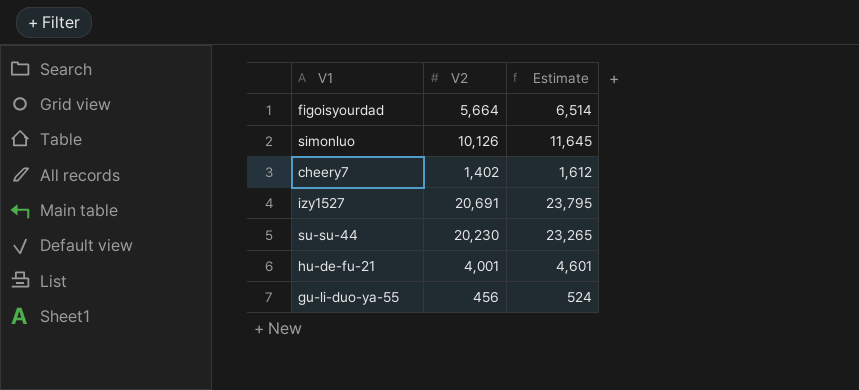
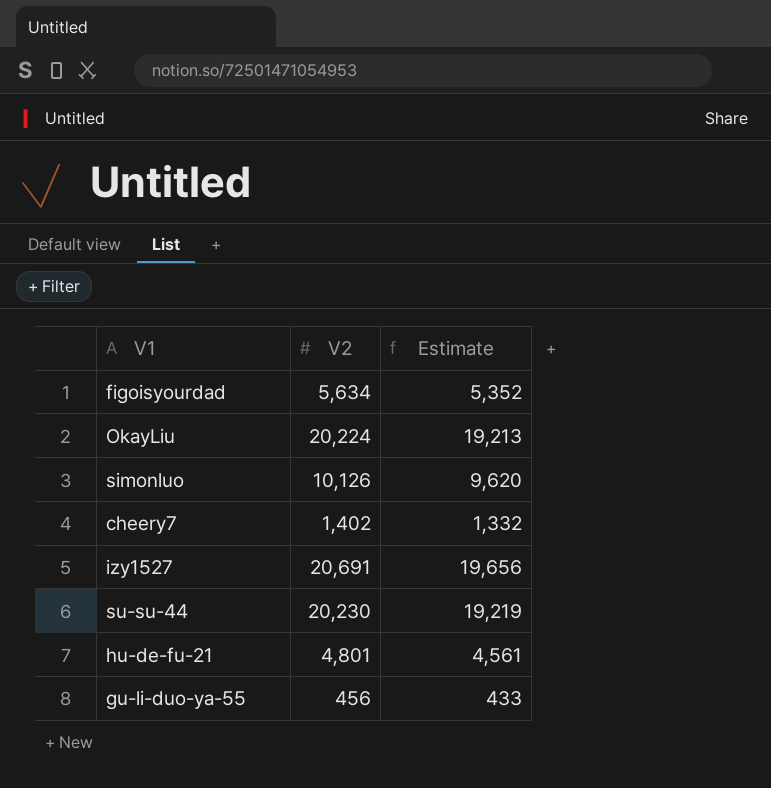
column Estimate | formula: [V2] * 1.15 -> [V2] * 0.95
figoisyourdad | V2: 5,664 -> 5,634
row OkayLiu: none -> 20,224 | 19,213
hu-de-fu-21 | V2: 4,001 -> 4,801

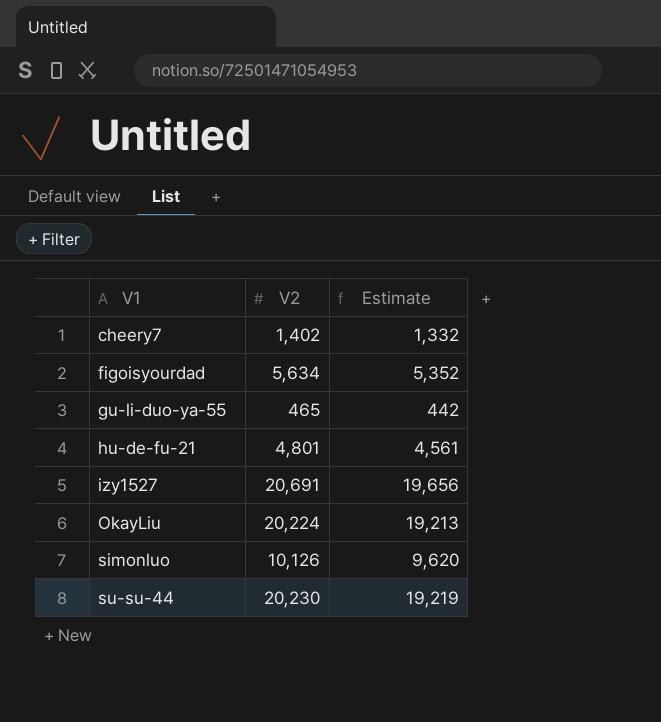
row order: none -> V1 ascending
gu-li-duo-ya-55 | V2: 456 -> 465
gu-li-duo-ya-55 | Estimate: 433 -> 442

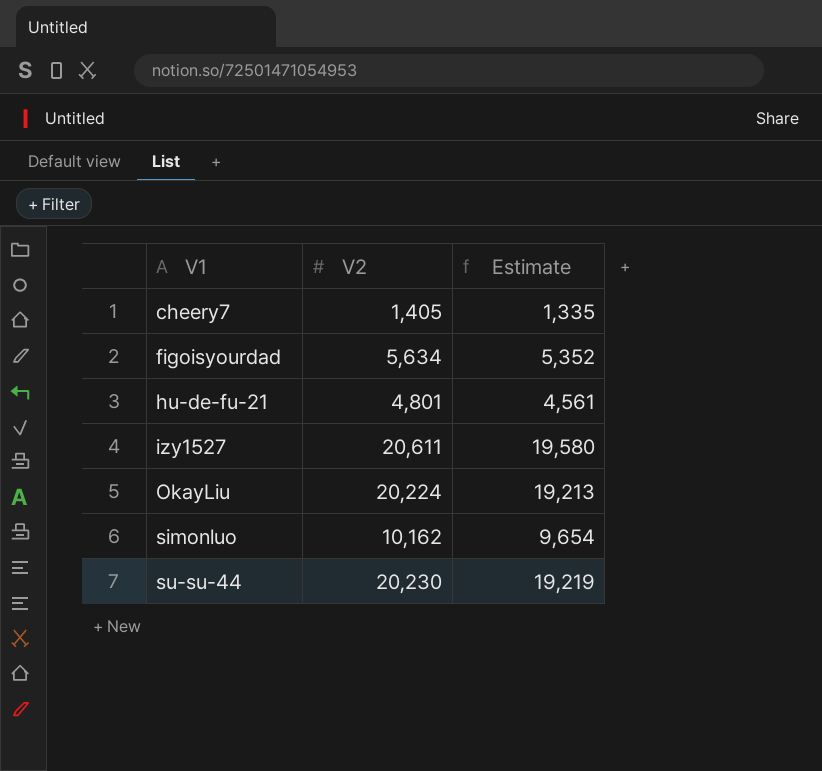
row gu-li-duo-ya-55: 465 | 442 -> none
cheery7 | V2: 1,402 -> 1,405
cheery7 | Estimate: 1,332 -> 1,335
izy1527 | V2: 20,691 -> 20,611
izy1527 | Estimate: 19,656 -> 19,580
simonluo | V2: 10,126 -> 10,162
simonluo | Estimate: 9,620 -> 9,654

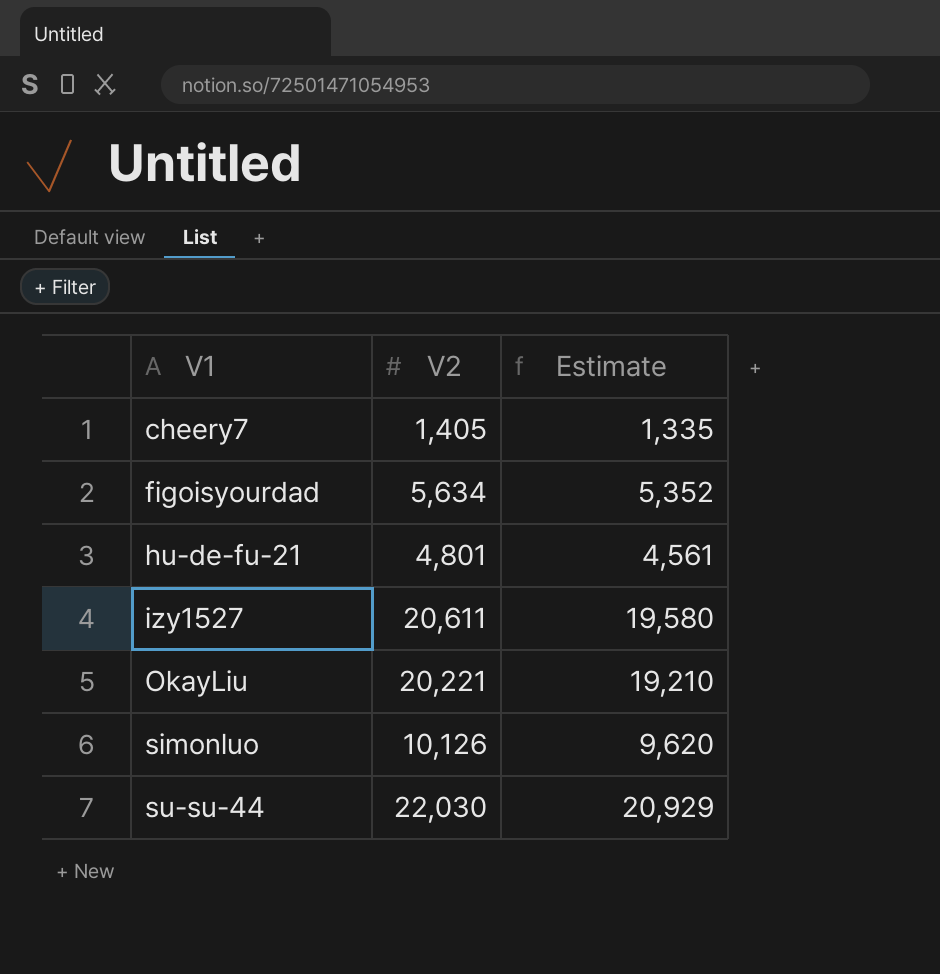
OkayLiu | V2: 20,224 -> 20,221
OkayLiu | Estimate: 19,213 -> 19,210
simonluo | V2: 10,162 -> 10,126
simonluo | Estimate: 9,654 -> 9,620
su-su-44 | V2: 20,230 -> 22,030
su-su-44 | Estimate: 19,219 -> 20,929

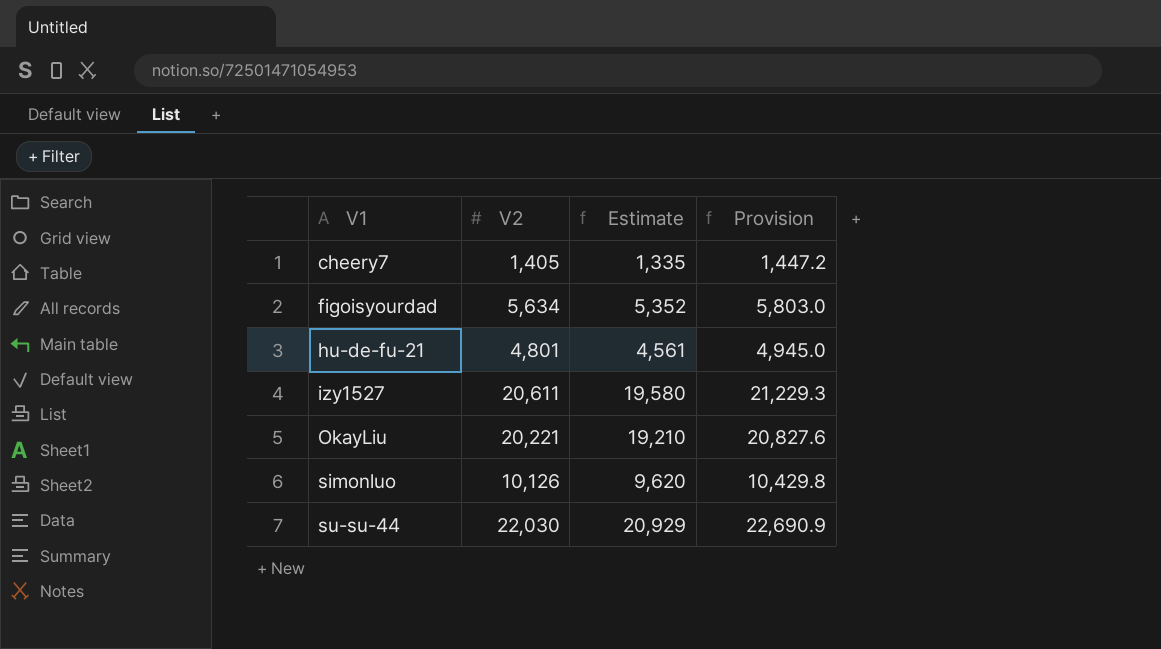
column Provision | formula: none -> [V2] * 1.03

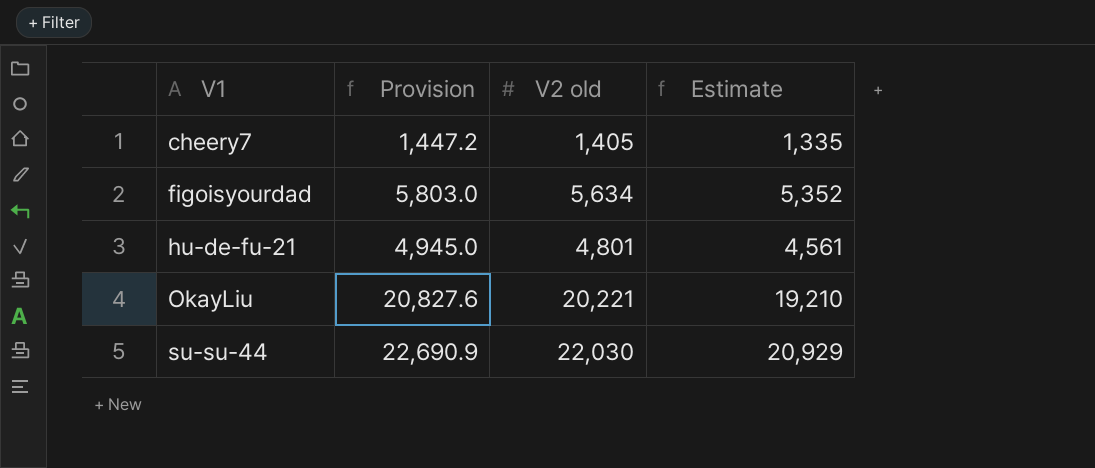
column Provision | position: 4 -> 2
column name: V2 -> V2 old
row izy1527: 20,611 | 19,580 | 21,229.3 -> none
row simonluo: 10,126 | 9,620 | 10,429.8 -> none

